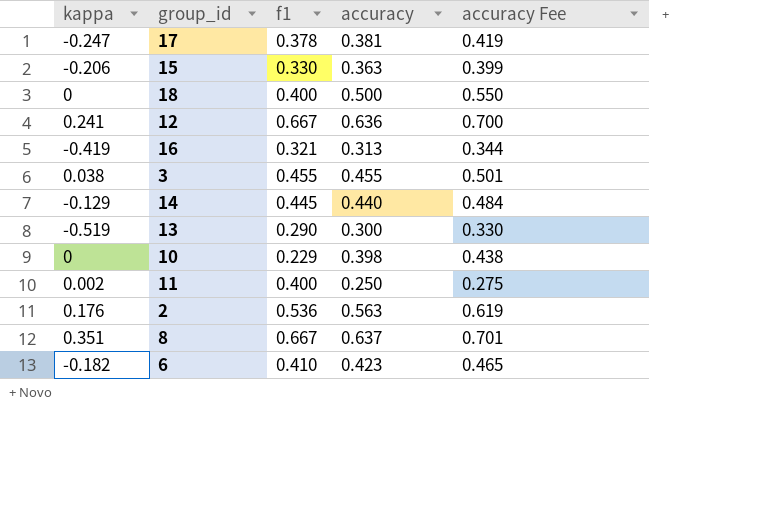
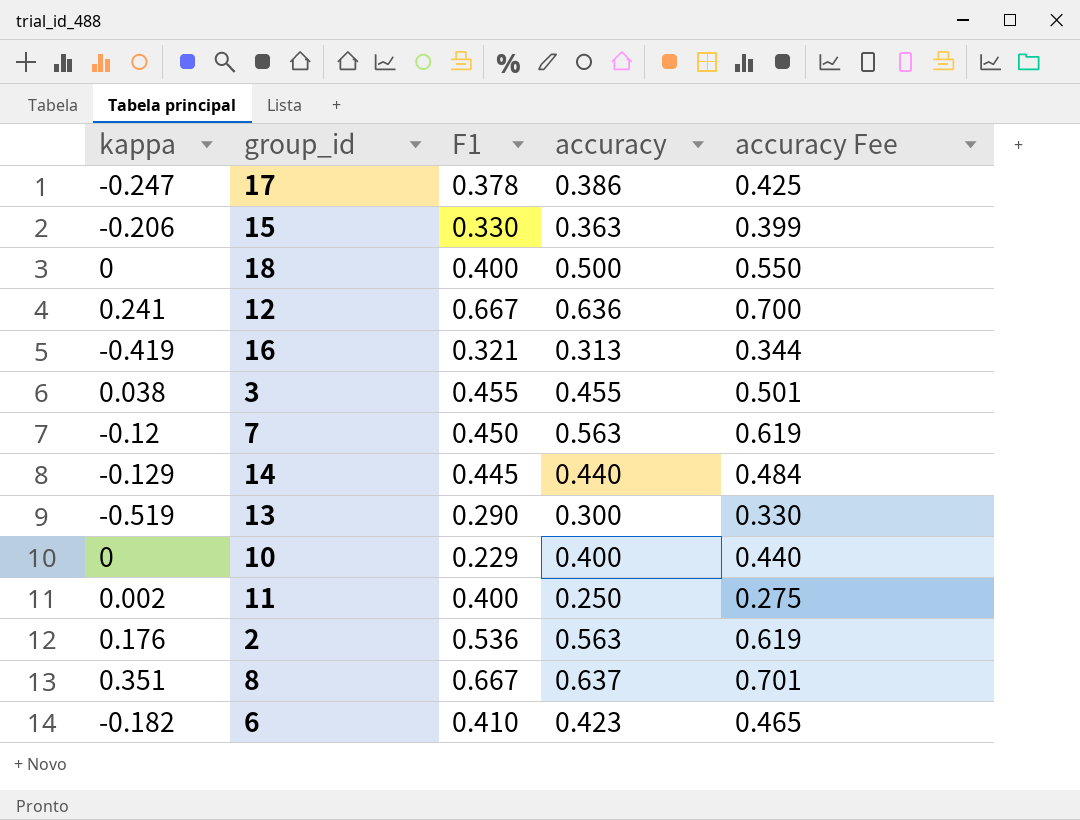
column name: f1 -> F1
17 | accuracy: 0.381 -> 0.386
17 | accuracy Fee: 0.419 -> 0.425
row 7: none -> -0.12 | 0.450 | 0.563 | 0.619
10 | accuracy: 0.398 -> 0.400
10 | accuracy Fee: 0.438 -> 0.440

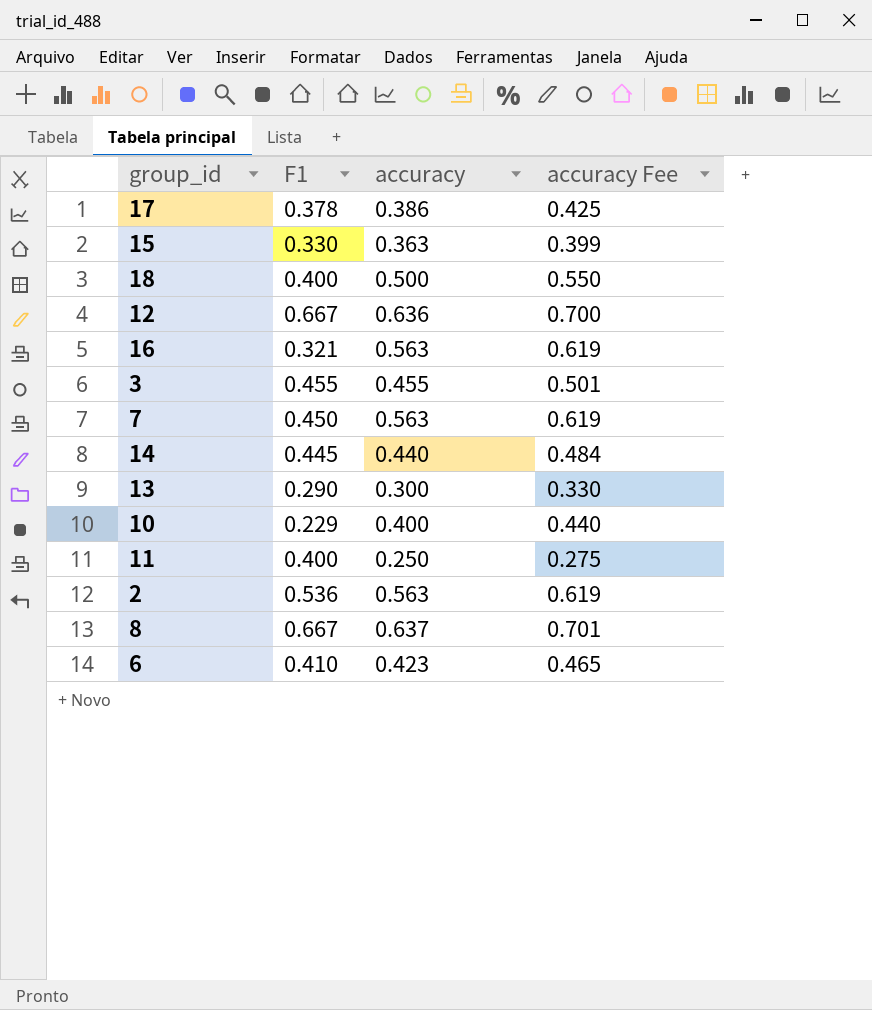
column kappa | position: 1 -> none
16 | accuracy: 0.313 -> 0.563
16 | accuracy Fee: 0.344 -> 0.619

